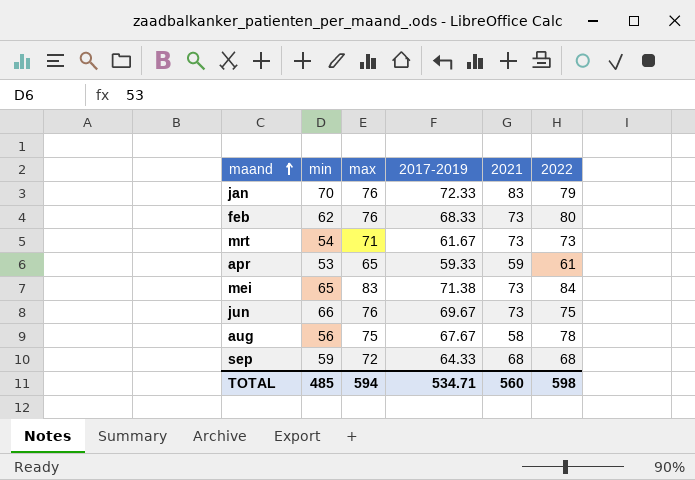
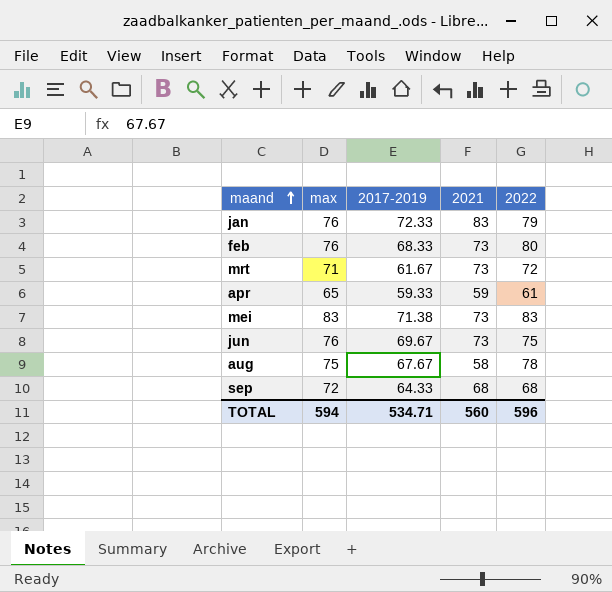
column min | position: 2 -> none
mrt | 2022: 73 -> 72
mei | 2022: 84 -> 83
TOTAL | 2022: 598 -> 596

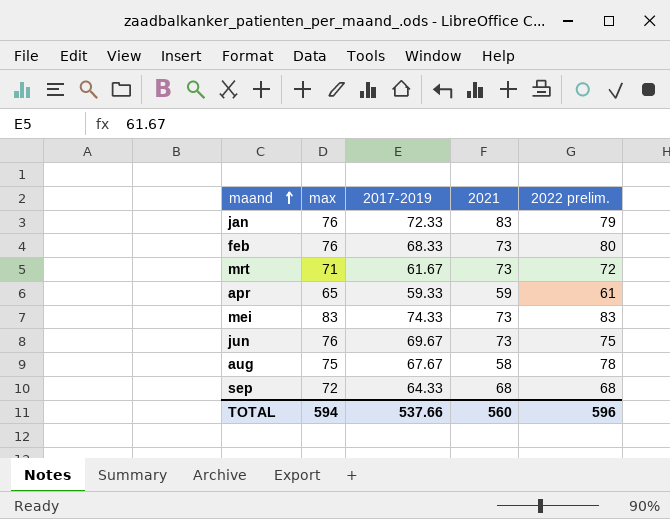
column name: 2022 -> 2022 prelim.
mei | 2017-2019: 71.38 -> 74.33
TOTAL | 2017-2019: 534.71 -> 537.66

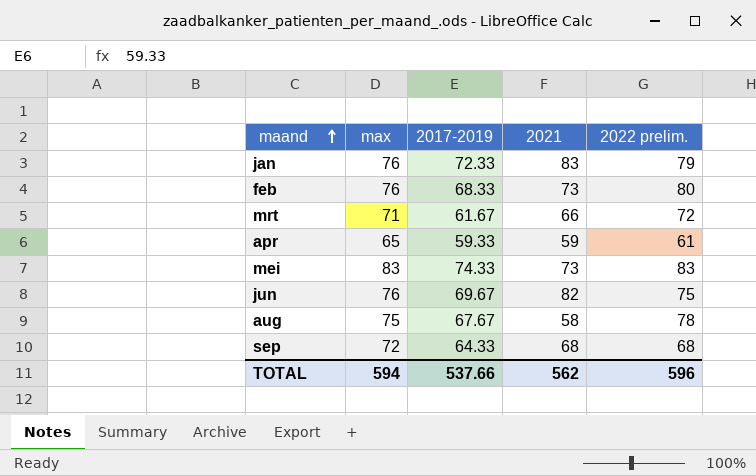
mrt | 2021: 73 -> 66
jun | 2021: 73 -> 82
TOTAL | 2021: 560 -> 562

